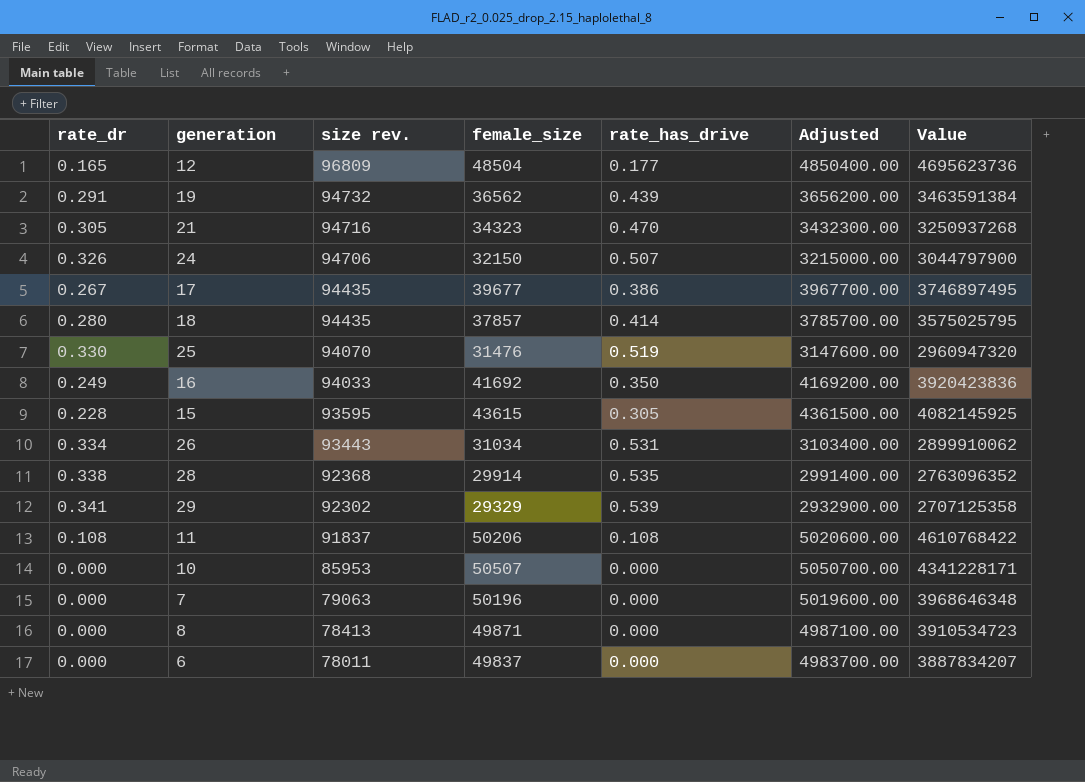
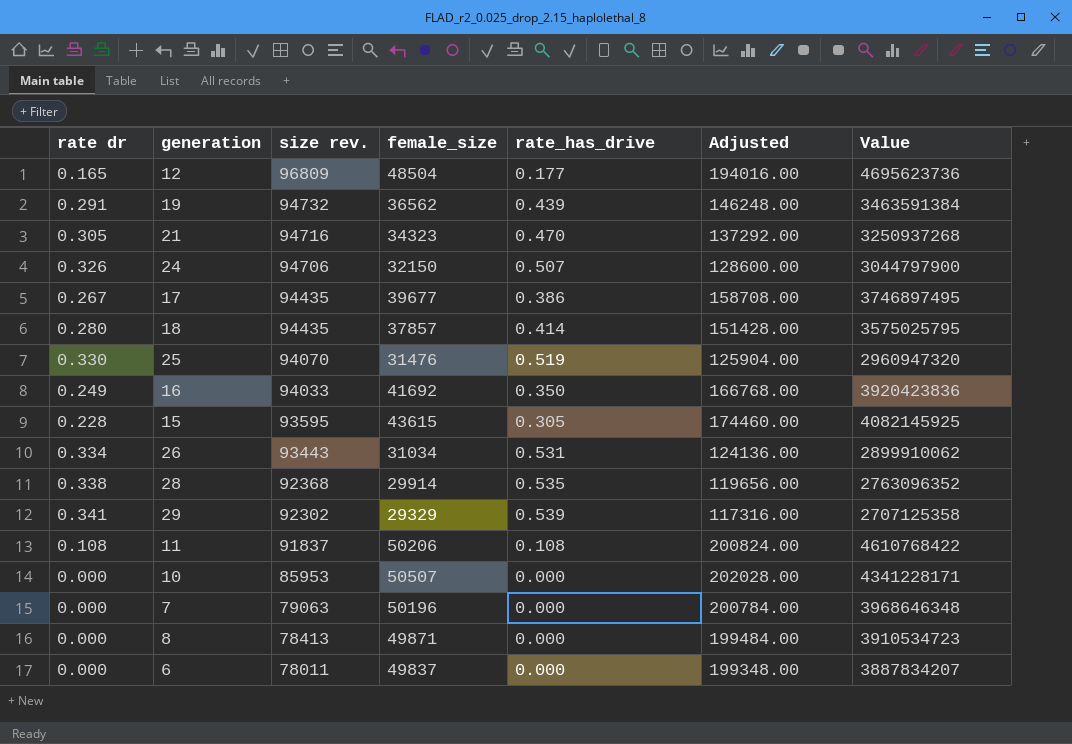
column name: rate_dr -> rate dr
column Adjusted | formula: [female_size] * 100 -> [female_size] * 4

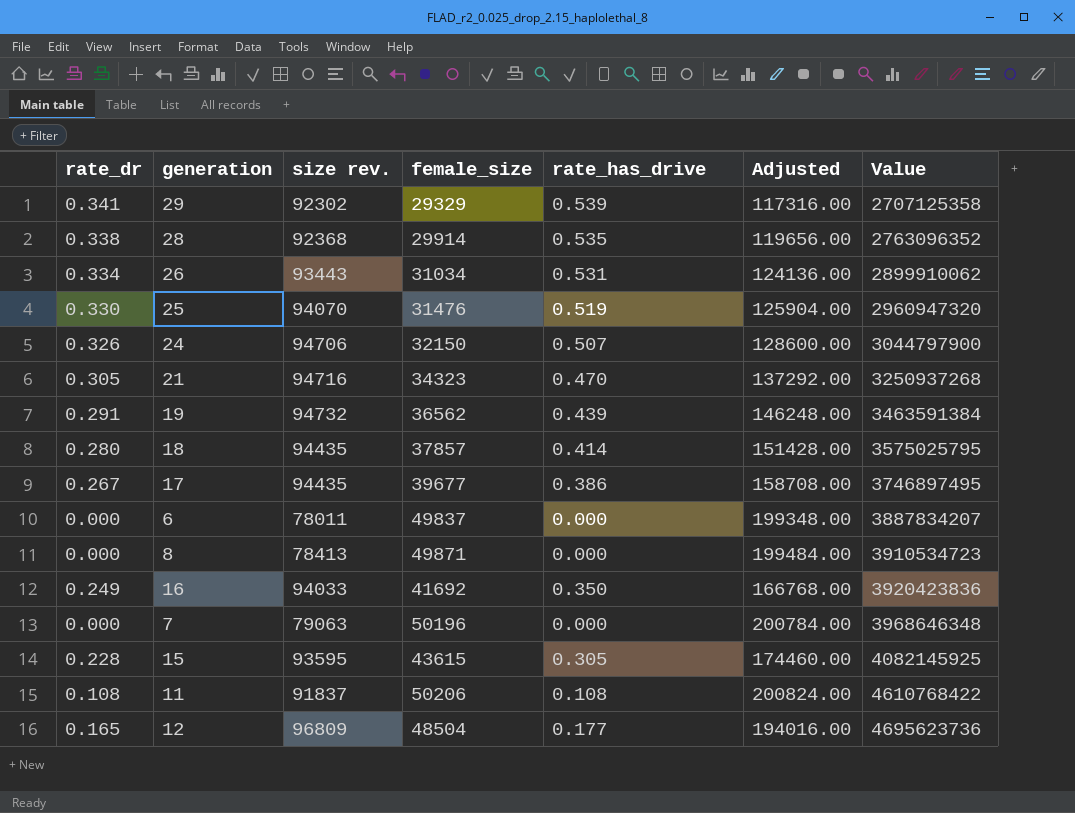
row order: size rev. descending -> Value ascending
column name: rate dr -> rate_dr
row 10: 0.000 | 85953 | 50507 | 0.000 | 202028.00 | 4341228171 -> none

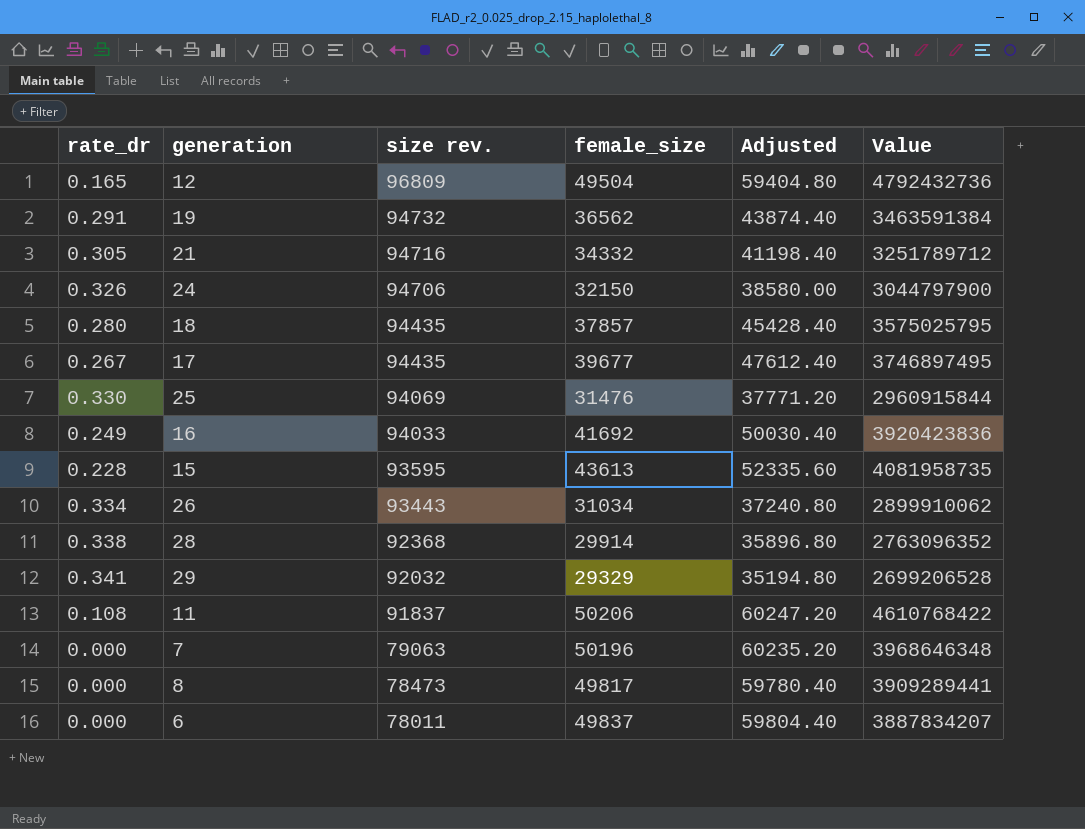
row order: Value ascending -> size rev. descending
column rate_has_drive | position: 5 -> none
column Adjusted | formula: [female_size] * 4 -> [female_size] * 1.2
12 | female_size: 48504 -> 49504
12 | Value: 4695623736 -> 4792432736
21 | female_size: 34323 -> 34332
21 | Value: 3250937268 -> 3251789712
25 | size rev.: 94070 -> 94069
25 | Value: 2960947320 -> 2960915844
15 | female_size: 43615 -> 43613
15 | Value: 4082145925 -> 4081958735
29 | size rev.: 92302 -> 92032
29 | Value: 2707125358 -> 2699206528
8 | size rev.: 78413 -> 78473
8 | female_size: 49871 -> 49817
8 | Value: 3910534723 -> 3909289441

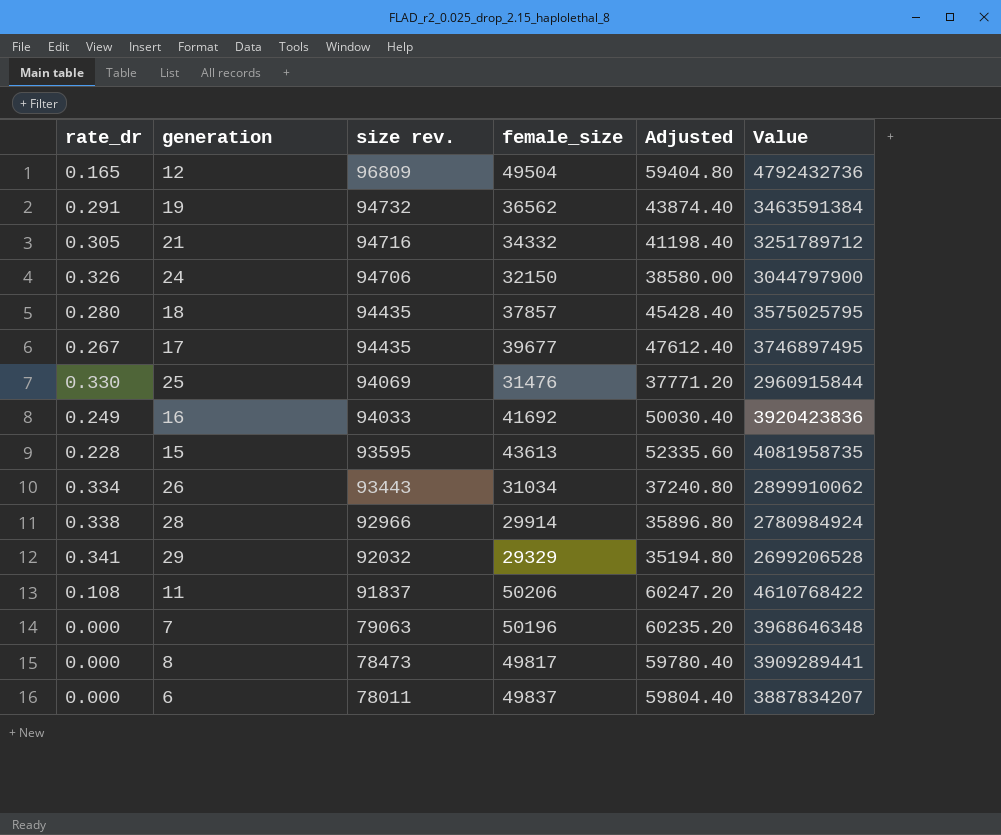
28 | size rev.: 92368 -> 92966
28 | Value: 2763096352 -> 2780984924

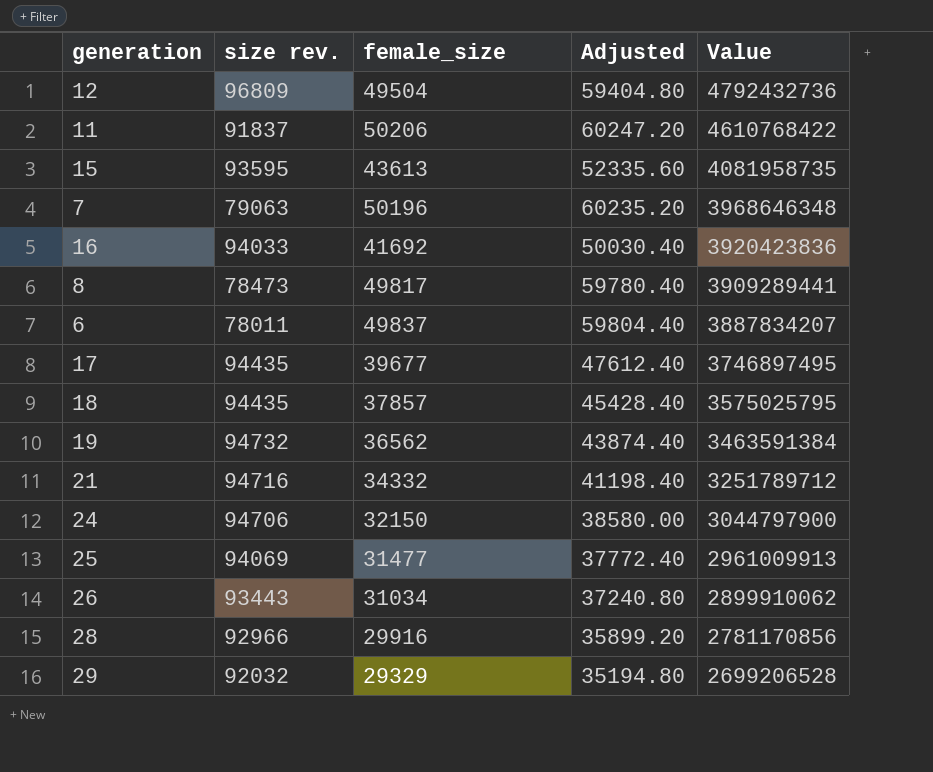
row order: size rev. descending -> Value descending
column rate_dr | position: 1 -> none
25 | female_size: 31476 -> 31477
25 | Adjusted: 37771.20 -> 37772.40
25 | Value: 2960915844 -> 2961009913
28 | female_size: 29914 -> 29916
28 | Adjusted: 35896.80 -> 35899.20
28 | Value: 2780984924 -> 2781170856

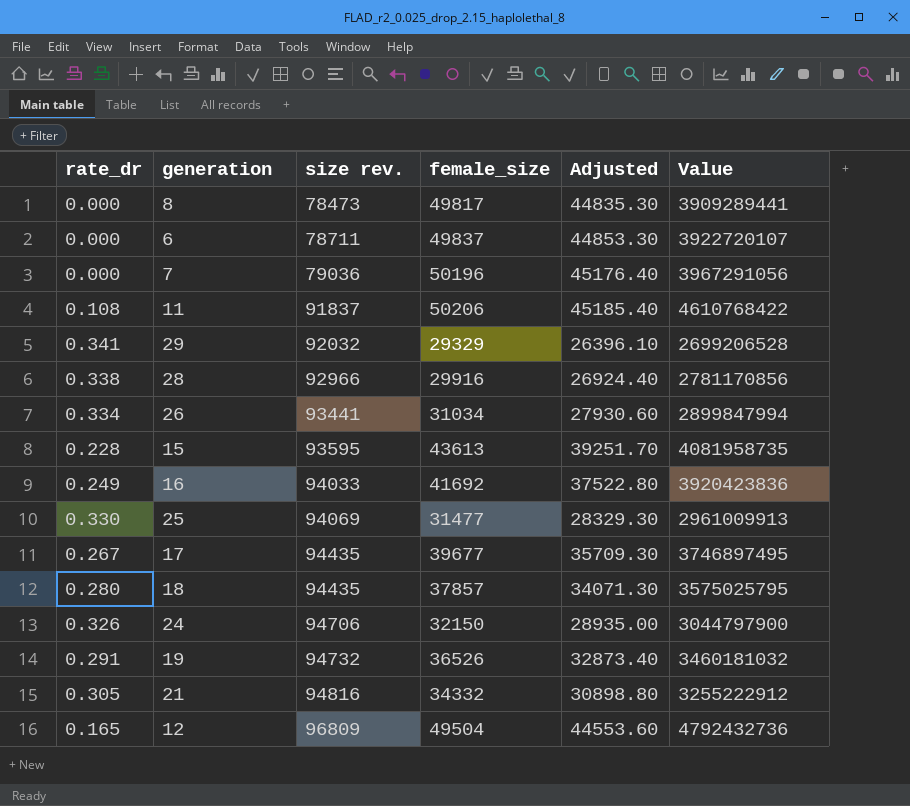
row order: Value descending -> size rev. ascending
column rate_dr | position: none -> 1
column Adjusted | formula: [female_size] * 1.2 -> [female_size] * 0.9
6 | size rev.: 78011 -> 78711
6 | Value: 3887834207 -> 3922720107
7 | size rev.: 79063 -> 79036
7 | Value: 3968646348 -> 3967291056
26 | size rev.: 93443 -> 93441
26 | Value: 2899910062 -> 2899847994
19 | female_size: 36562 -> 36526
19 | Value: 3463591384 -> 3460181032
21 | size rev.: 94716 -> 94816
21 | Value: 3251789712 -> 3255222912

